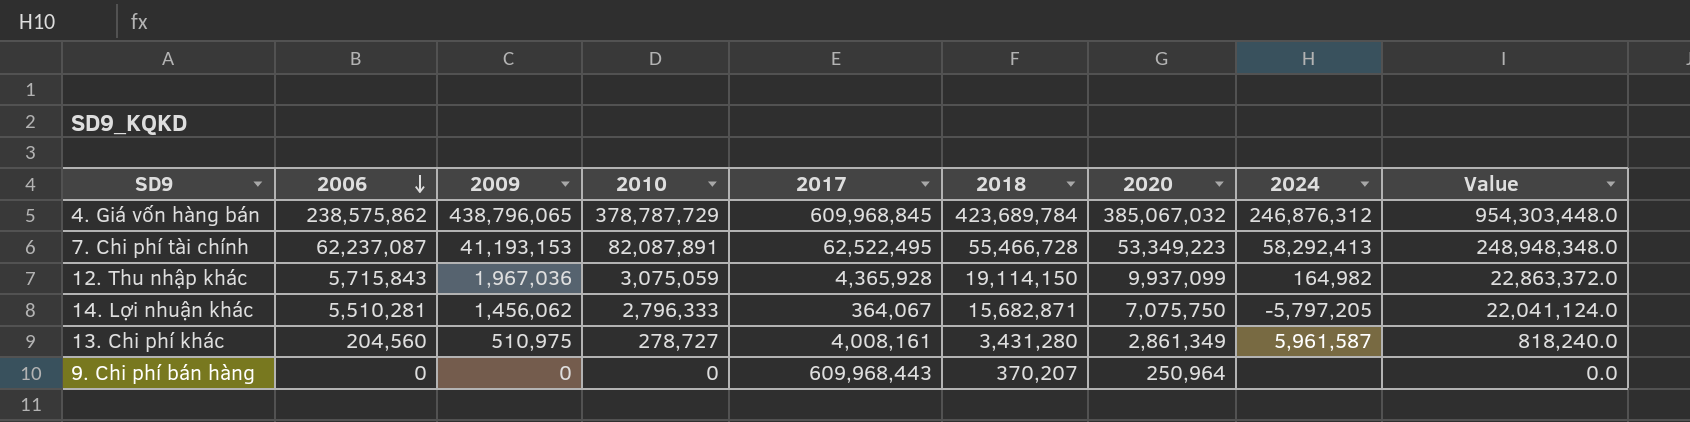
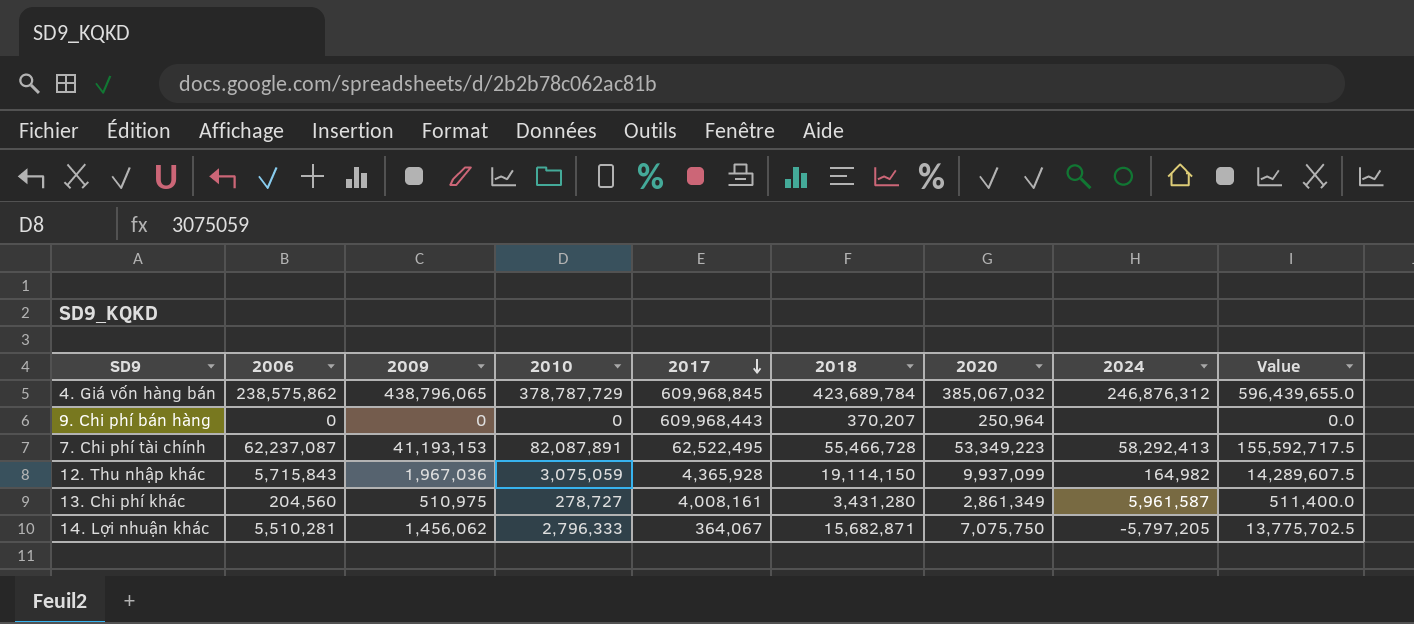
row order: 2006 descending -> 2017 descending
column Value | formula: [2006] * 4 -> [2006] * 2.5

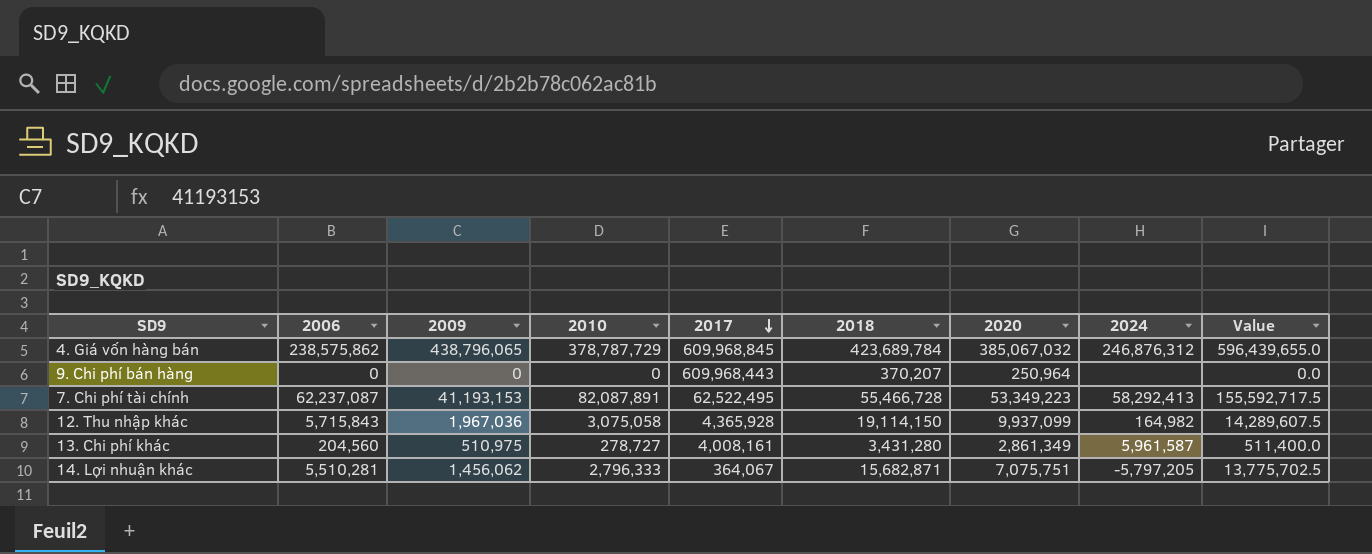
12. Thu nhập khác | 2010: 3,075,059 -> 3,075,058
14. Lợi nhuận khác | 2020: 7,075,750 -> 7,075,751

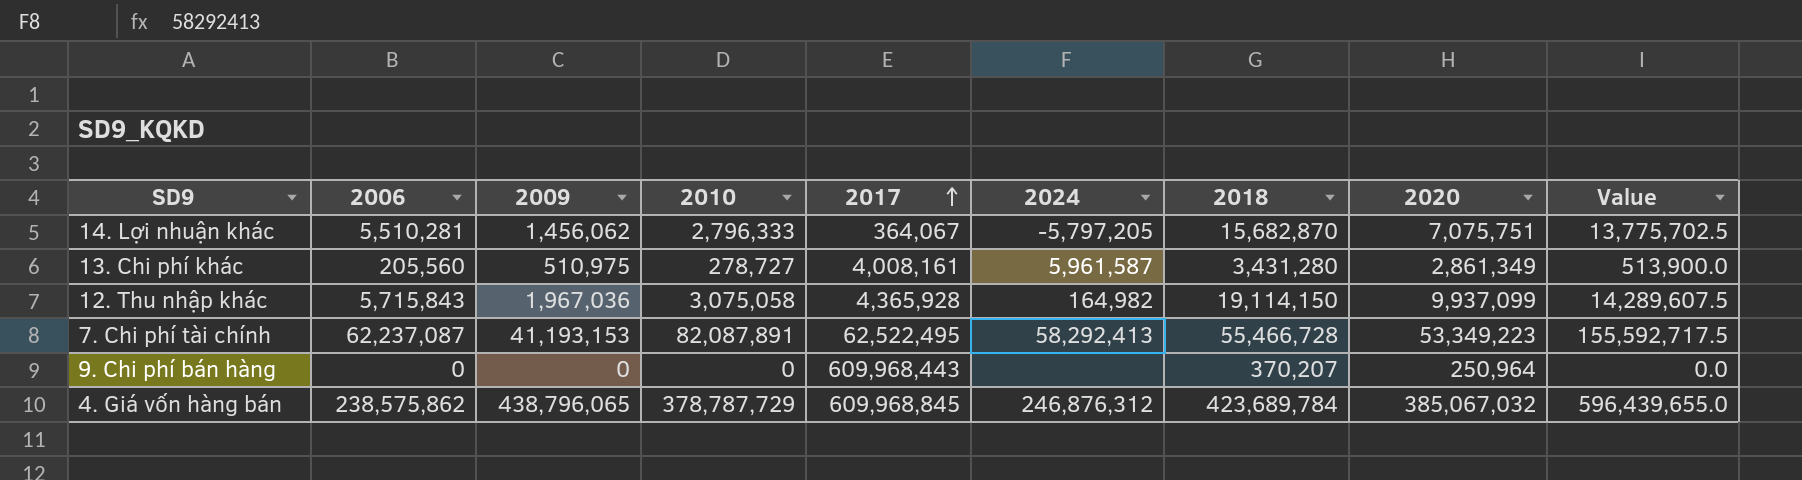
row order: 2017 descending -> 2017 ascending
column 2024 | position: 8 -> 6
14. Lợi nhuận khác | 2018: 15,682,871 -> 15,682,870
13. Chi phí khác | 2006: 204,560 -> 205,560
13. Chi phí khác | Value: 511,400.0 -> 513,900.0

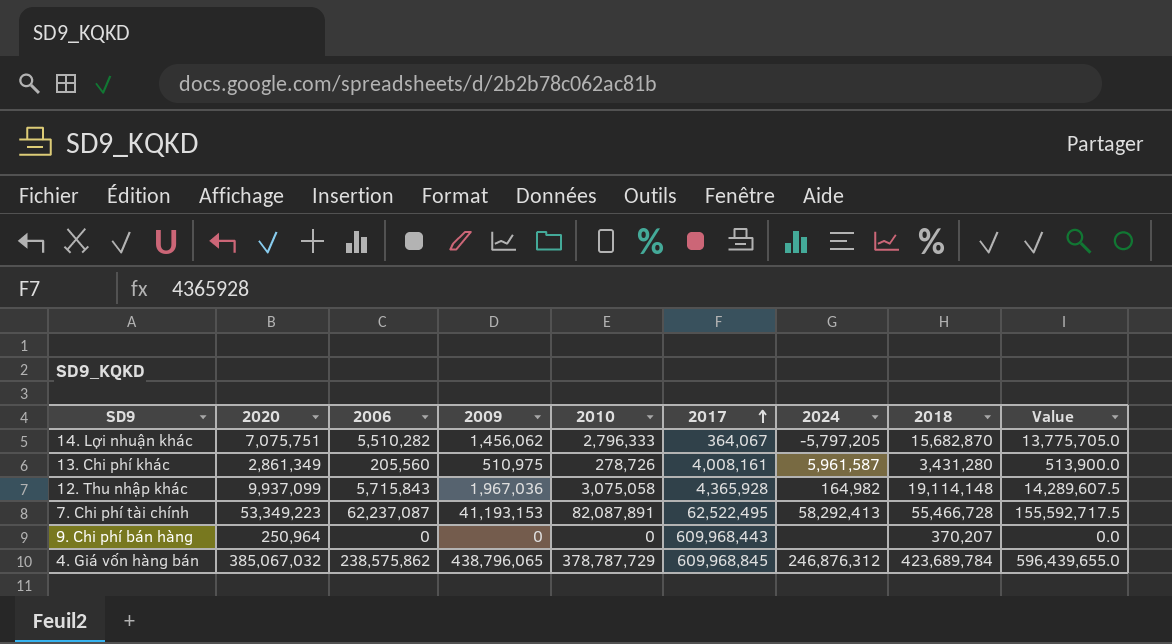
column 2020 | position: 8 -> 2
14. Lợi nhuận khác | 2006: 5,510,281 -> 5,510,282
14. Lợi nhuận khác | Value: 13,775,702.5 -> 13,775,705.0
13. Chi phí khác | 2010: 278,727 -> 278,726
12. Thu nhập khác | 2018: 19,114,150 -> 19,114,148

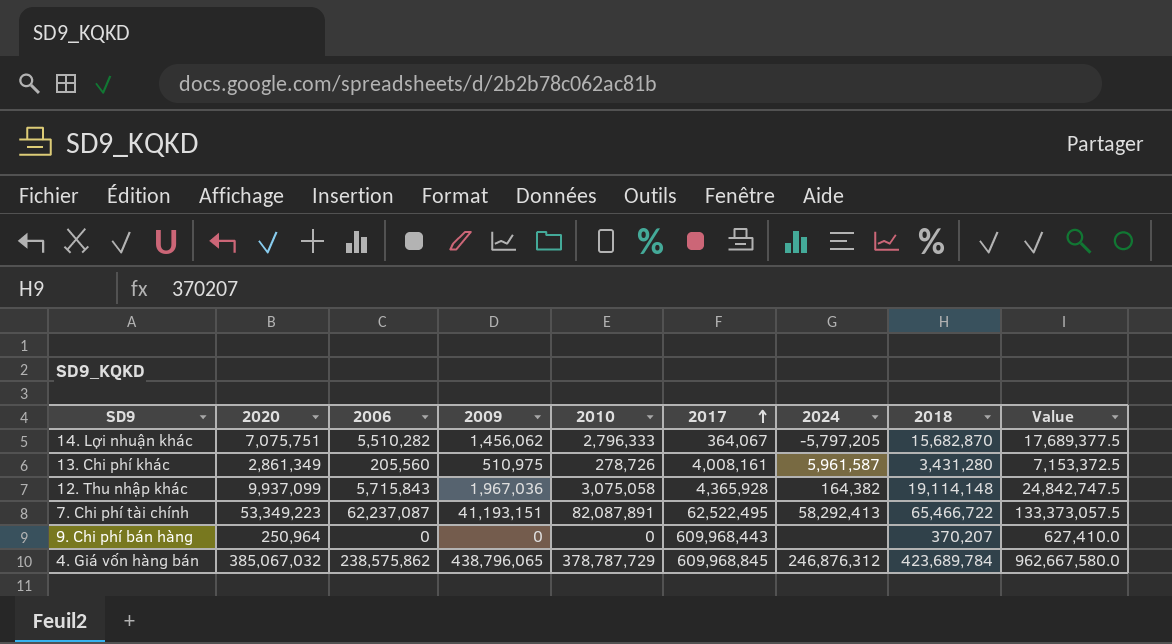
column Value | formula: [2006] * 2.5 -> [2020] * 2.5
12. Thu nhập khác | 2024: 164,982 -> 164,382
7. Chi phí tài chính | 2009: 41,193,153 -> 41,193,151
7. Chi phí tài chính | 2018: 55,466,728 -> 65,466,722

